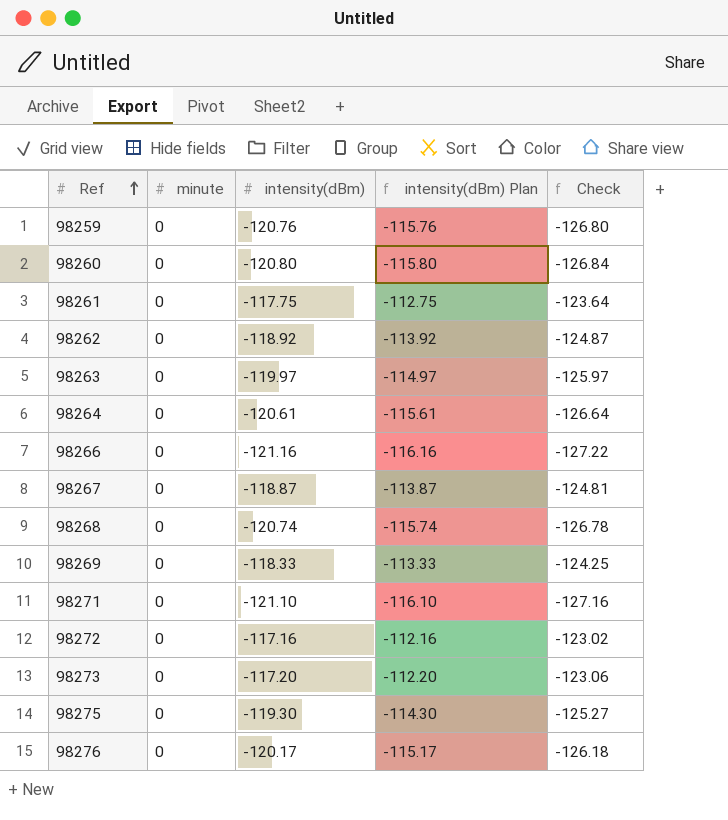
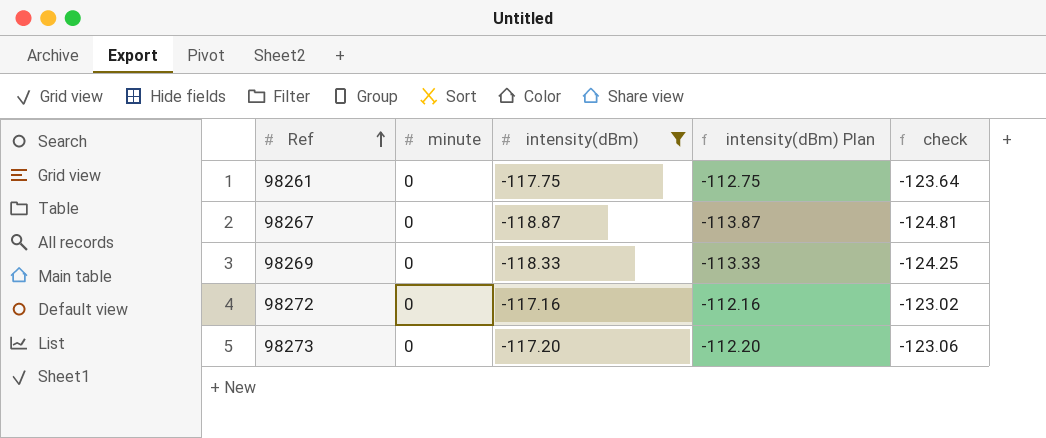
filter: none -> intensity(dBm) >= -118.87
column name: Check -> check

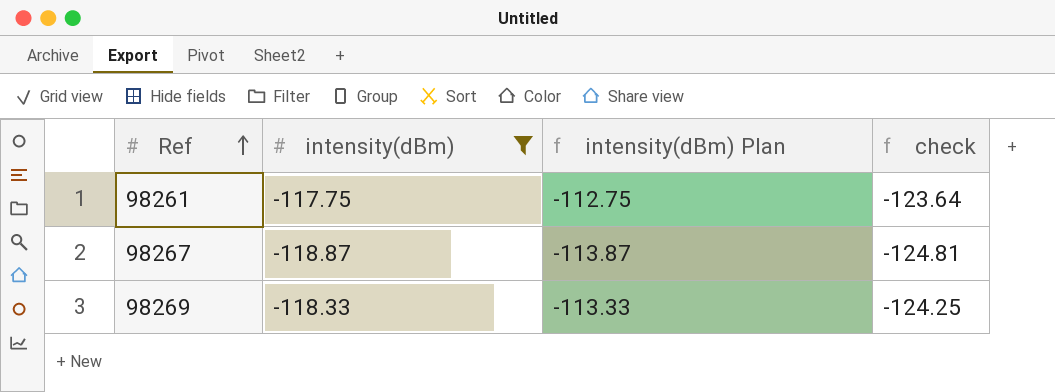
column minute | position: 2 -> none
row 98272: 0 | -117.16 | -112.16 | -123.02 -> none
row 98273: 0 | -117.20 | -112.20 | -123.06 -> none

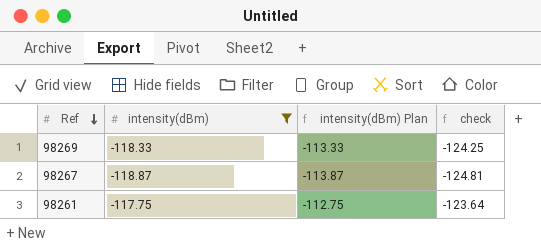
row order: Ref ascending -> Ref descending

